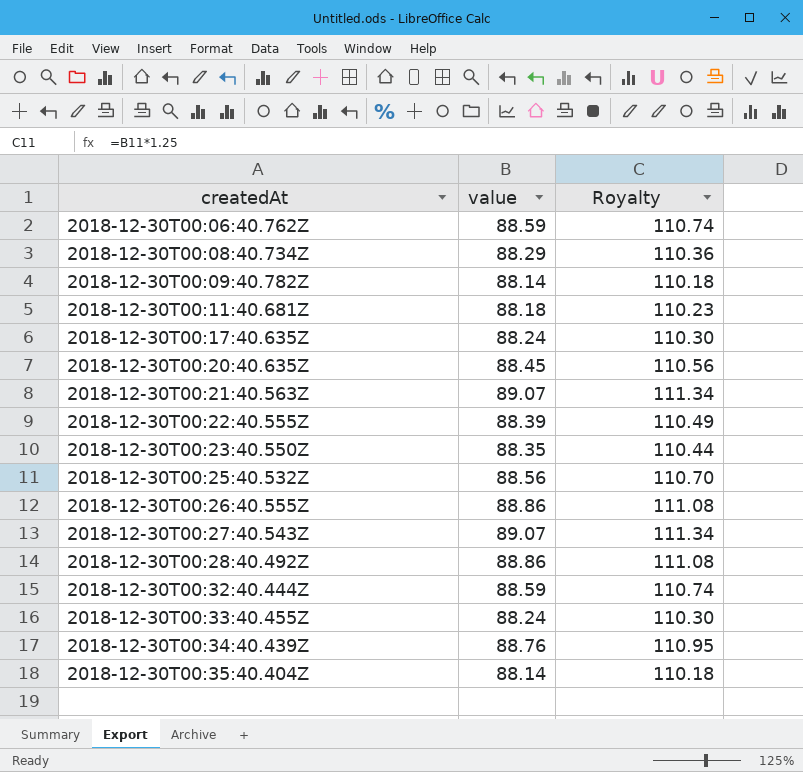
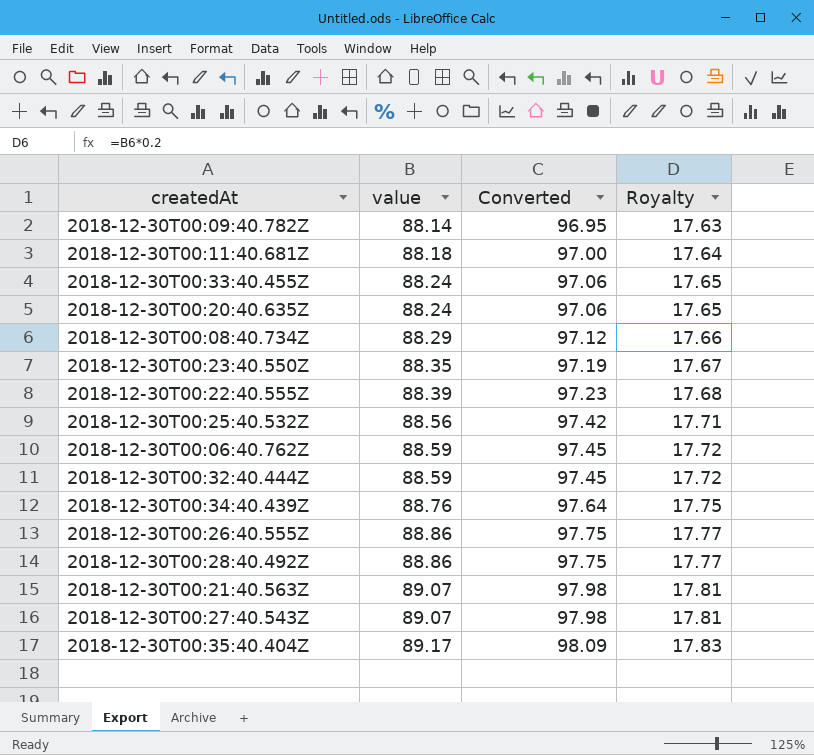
row order: createdAt ascending -> value ascending
column Converted | formula: none -> [value] * 1.1
column Royalty | formula: [value] * 1.25 -> [value] * 0.2
row 2018-12-30T00:17:40.635Z: 88.24 | 110.30 -> none
2018-12-30T00:20:40.635Z | value: 88.45 -> 88.24
2018-12-30T00:35:40.404Z | value: 88.14 -> 89.17

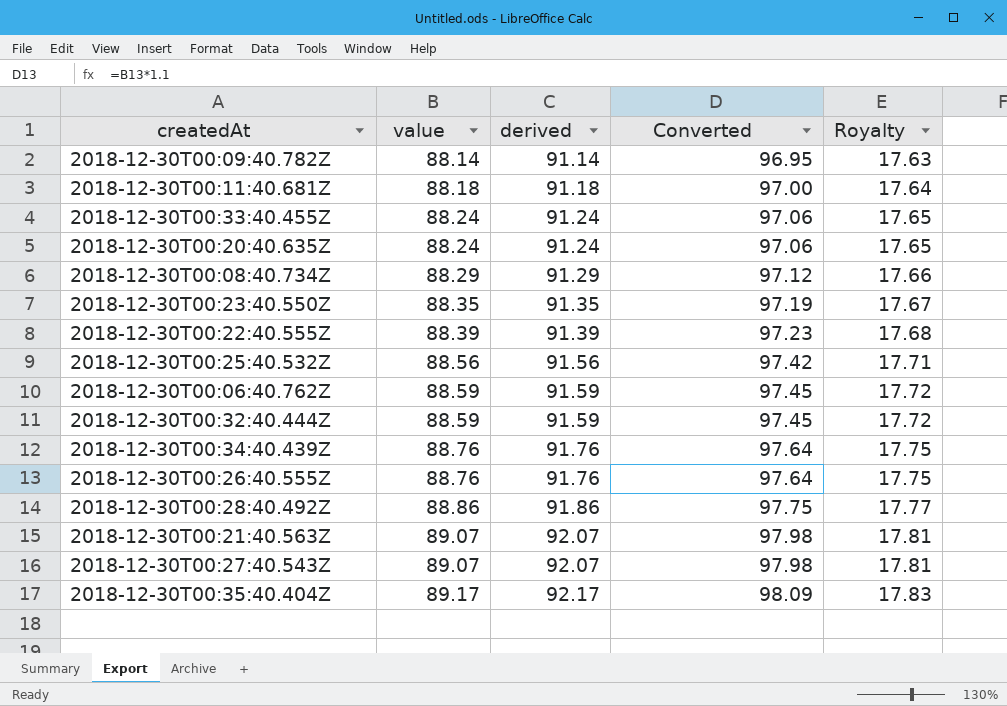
column derived | formula: none -> [value] + 3
2018-12-30T00:26:40.555Z | value: 88.86 -> 88.76
2018-12-30T00:26:40.555Z | Converted: 97.75 -> 97.64
2018-12-30T00:26:40.555Z | Royalty: 17.77 -> 17.75

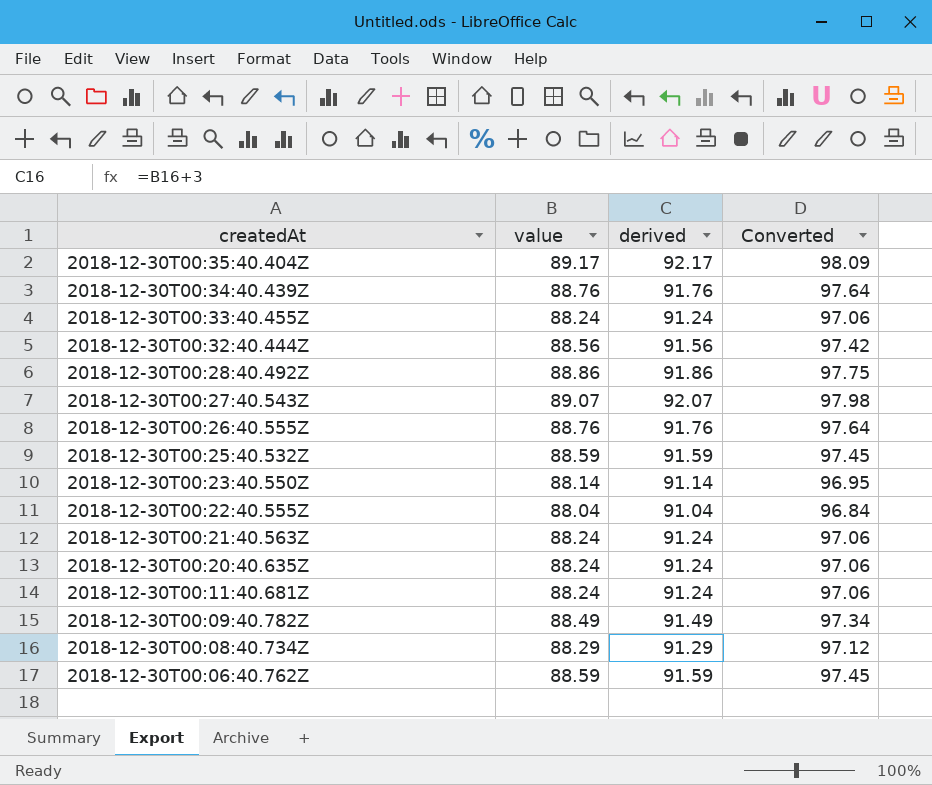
row order: value ascending -> createdAt descending
column Royalty | formula: [value] * 0.2 -> none
2018-12-30T00:32:40.444Z | value: 88.59 -> 88.56
2018-12-30T00:32:40.444Z | derived: 91.59 -> 91.56
2018-12-30T00:32:40.444Z | Converted: 97.45 -> 97.42
2018-12-30T00:25:40.532Z | value: 88.56 -> 88.59
2018-12-30T00:25:40.532Z | derived: 91.56 -> 91.59
2018-12-30T00:25:40.532Z | Converted: 97.42 -> 97.45
2018-12-30T00:23:40.550Z | value: 88.35 -> 88.14
2018-12-30T00:23:40.550Z | derived: 91.35 -> 91.14
2018-12-30T00:23:40.550Z | Converted: 97.19 -> 96.95
2018-12-30T00:22:40.555Z | value: 88.39 -> 88.04
2018-12-30T00:22:40.555Z | derived: 91.39 -> 91.04
2018-12-30T00:22:40.555Z | Converted: 97.23 -> 96.84
2018-12-30T00:21:40.563Z | value: 89.07 -> 88.24
2018-12-30T00:21:40.563Z | derived: 92.07 -> 91.24
2018-12-30T00:21:40.563Z | Converted: 97.98 -> 97.06
2018-12-30T00:11:40.681Z | value: 88.18 -> 88.24
2018-12-30T00:11:40.681Z | derived: 91.18 -> 91.24
2018-12-30T00:11:40.681Z | Converted: 97.00 -> 97.06
2018-12-30T00:09:40.782Z | value: 88.14 -> 88.49
2018-12-30T00:09:40.782Z | derived: 91.14 -> 91.49
2018-12-30T00:09:40.782Z | Converted: 96.95 -> 97.34

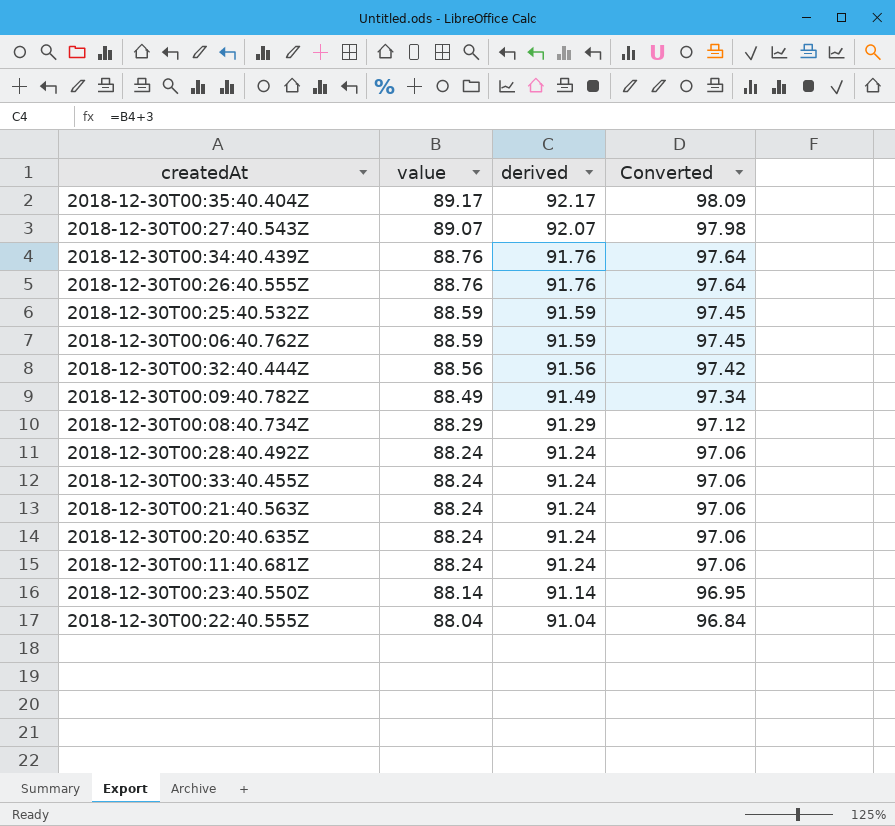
row order: createdAt descending -> value descending
2018-12-30T00:28:40.492Z | value: 88.86 -> 88.24
2018-12-30T00:28:40.492Z | derived: 91.86 -> 91.24
2018-12-30T00:28:40.492Z | Converted: 97.75 -> 97.06

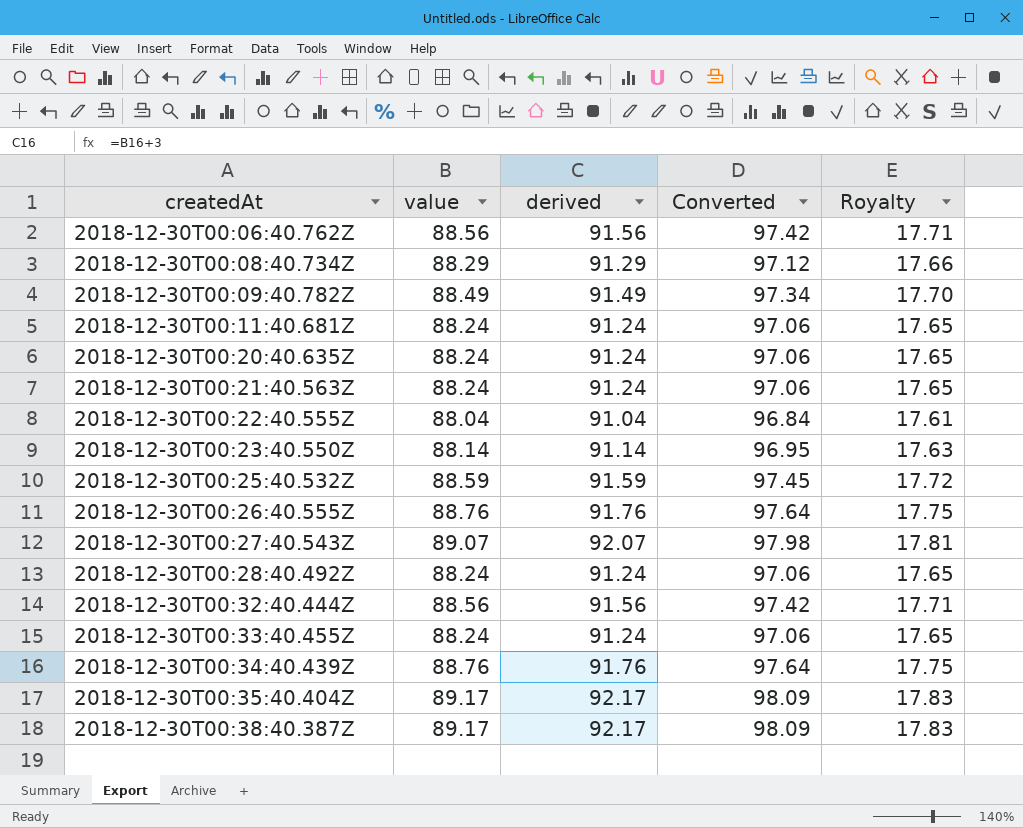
row order: value descending -> createdAt ascending
column Royalty | formula: none -> [value] * 0.2
2018-12-30T00:06:40.762Z | value: 88.59 -> 88.56
2018-12-30T00:06:40.762Z | derived: 91.59 -> 91.56
2018-12-30T00:06:40.762Z | Converted: 97.45 -> 97.42
row 2018-12-30T00:38:40.387Z: none -> 89.17 | 92.17 | 98.09 | 17.83

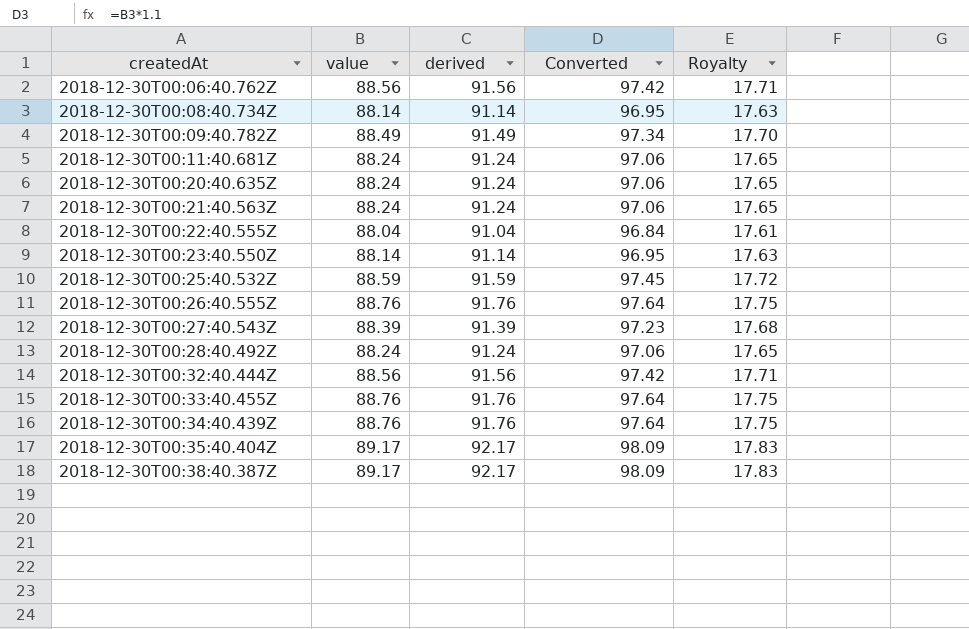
2018-12-30T00:08:40.734Z | value: 88.29 -> 88.14
2018-12-30T00:08:40.734Z | derived: 91.29 -> 91.14
2018-12-30T00:08:40.734Z | Converted: 97.12 -> 96.95
2018-12-30T00:08:40.734Z | Royalty: 17.66 -> 17.63
2018-12-30T00:27:40.543Z | value: 89.07 -> 88.39
2018-12-30T00:27:40.543Z | derived: 92.07 -> 91.39
2018-12-30T00:27:40.543Z | Converted: 97.98 -> 97.23
2018-12-30T00:27:40.543Z | Royalty: 17.81 -> 17.68
2018-12-30T00:33:40.455Z | value: 88.24 -> 88.76
2018-12-30T00:33:40.455Z | derived: 91.24 -> 91.76
2018-12-30T00:33:40.455Z | Converted: 97.06 -> 97.64
2018-12-30T00:33:40.455Z | Royalty: 17.65 -> 17.75

